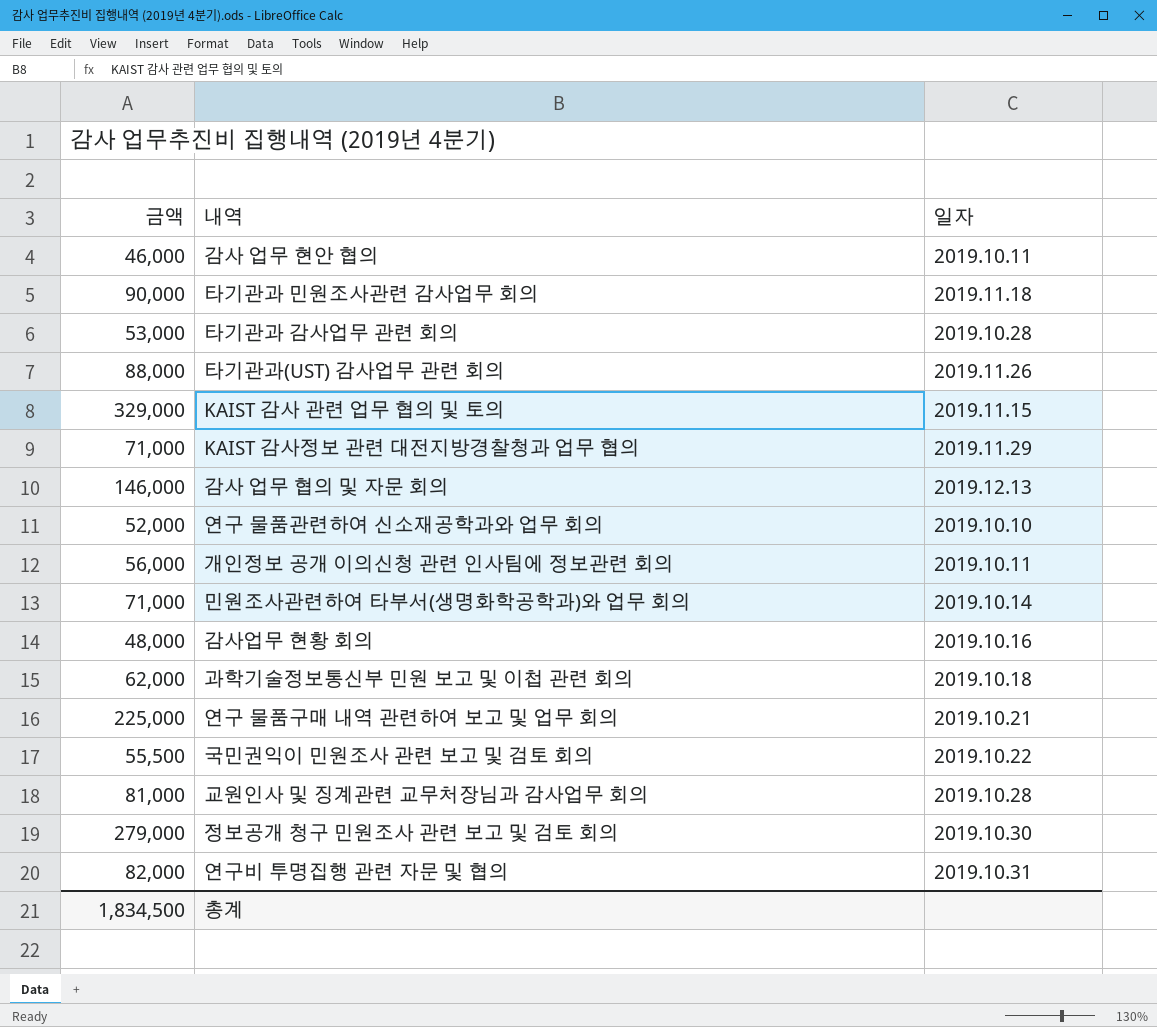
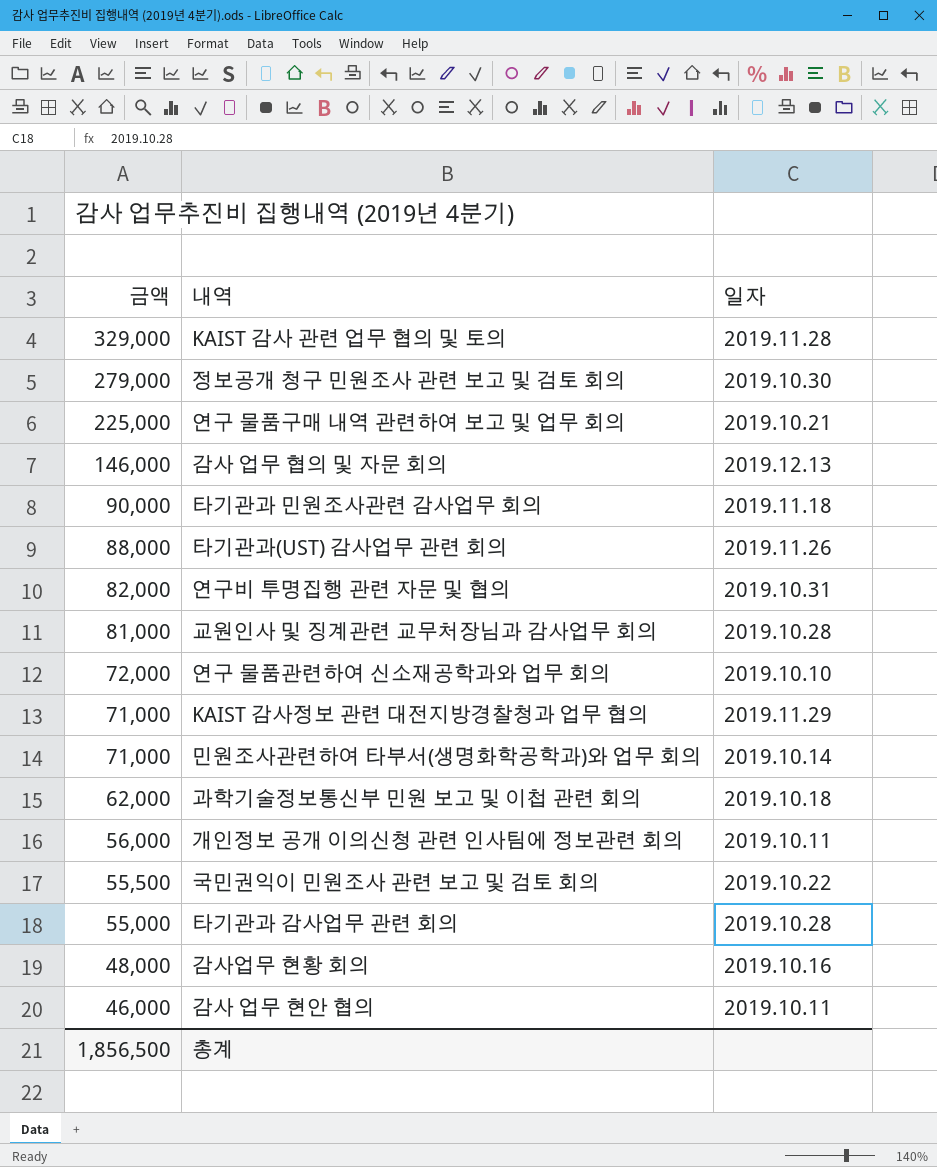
row order: none -> 금액 descending
KAIST 감사 관련 업무 협의 및 토의 | 일자: 2019.11.15 -> 2019.11.28
연구 물품관련하여 신소재공학과와 업무 회의 | 금액: 52,000 -> 72,000
타기관과 감사업무 관련 회의 | 금액: 53,000 -> 55,000
총계 | 금액: 1,834,500 -> 1,856,500

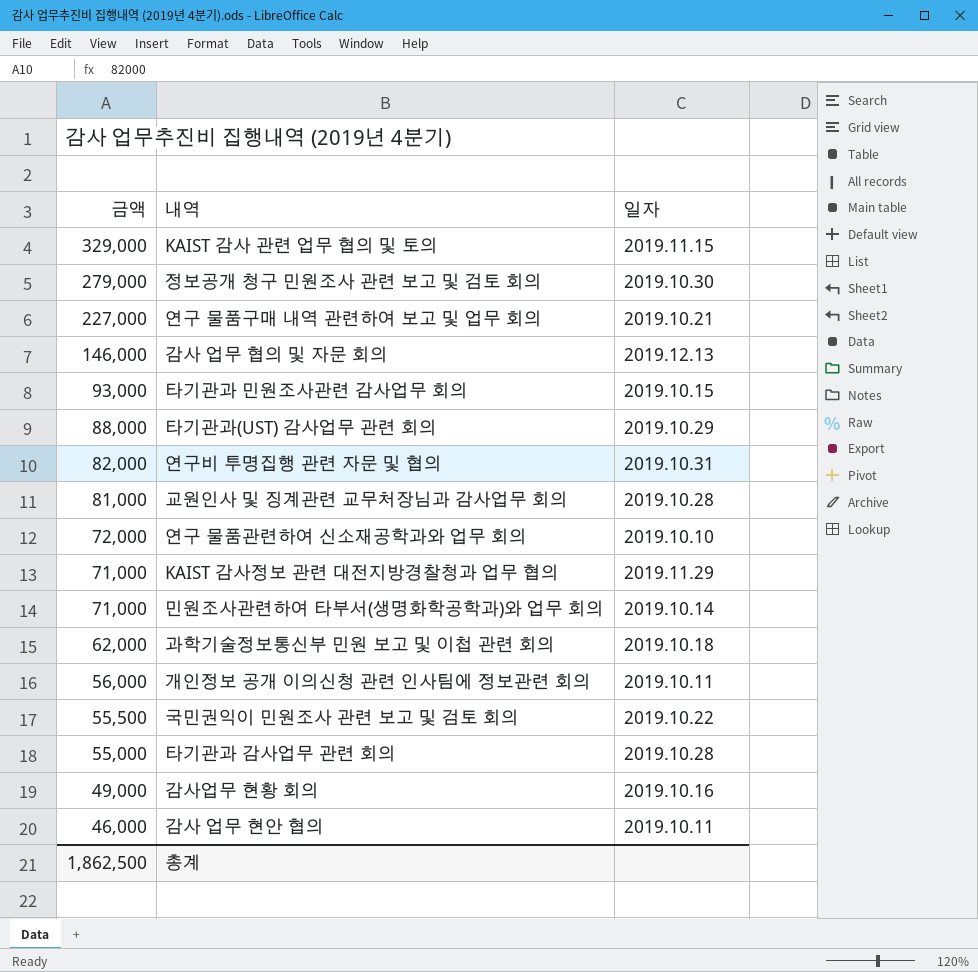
KAIST 감사 관련 업무 협의 및 토의 | 일자: 2019.11.28 -> 2019.11.15
연구 물품구매 내역 관련하여 보고 및 업무 회의 | 금액: 225,000 -> 227,000
타기관과 민원조사관련 감사업무 회의 | 금액: 90,000 -> 93,000
타기관과 민원조사관련 감사업무 회의 | 일자: 2019.11.18 -> 2019.10.15
타기관과(UST) 감사업무 관련 회의 | 일자: 2019.11.26 -> 2019.10.29
감사업무 현황 회의 | 금액: 48,000 -> 49,000
총계 | 금액: 1,856,500 -> 1,862,500

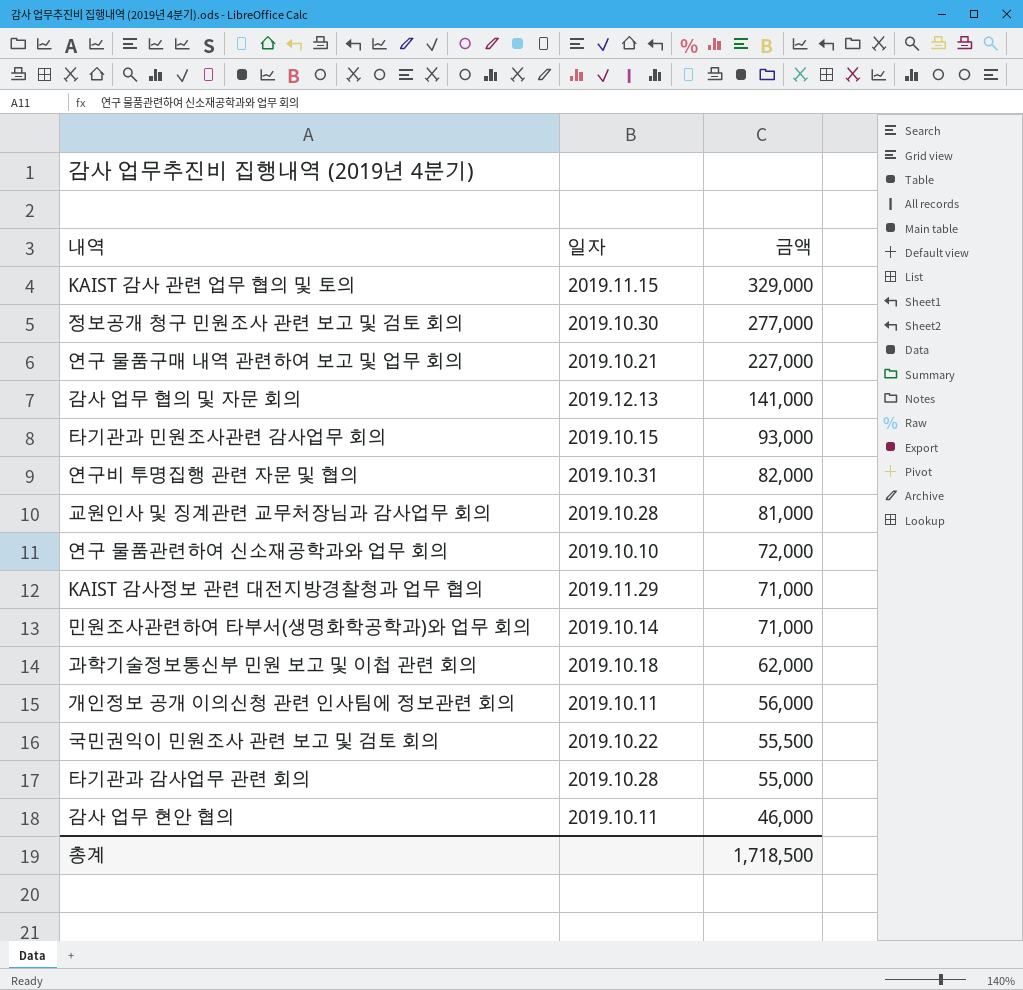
column 금액 | position: 1 -> 3
row 타기관과(UST) 감사업무 관련 회의: 88,000 | 2019.10.29 -> none
row 감사업무 현황 회의: 49,000 | 2019.10.16 -> none
정보공개 청구 민원조사 관련 보고 및 검토 회의 | 금액: 279,000 -> 277,000
감사 업무 협의 및 자문 회의 | 금액: 146,000 -> 141,000
총계 | 금액: 1,862,500 -> 1,718,500

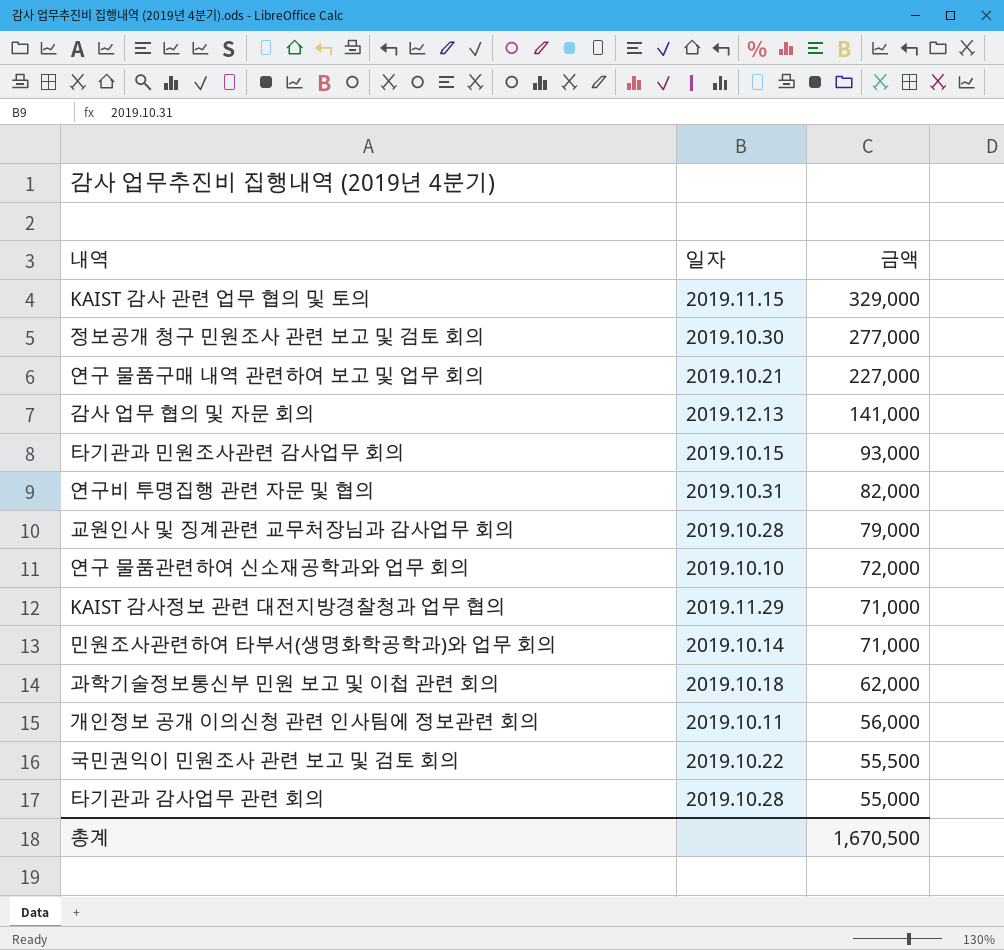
row 감사 업무 현안 협의: 2019.10.11 | 46,000 -> none
교원인사 및 징계관련 교무처장님과 감사업무 회의 | 금액: 81,000 -> 79,000
총계 | 금액: 1,718,500 -> 1,670,500

